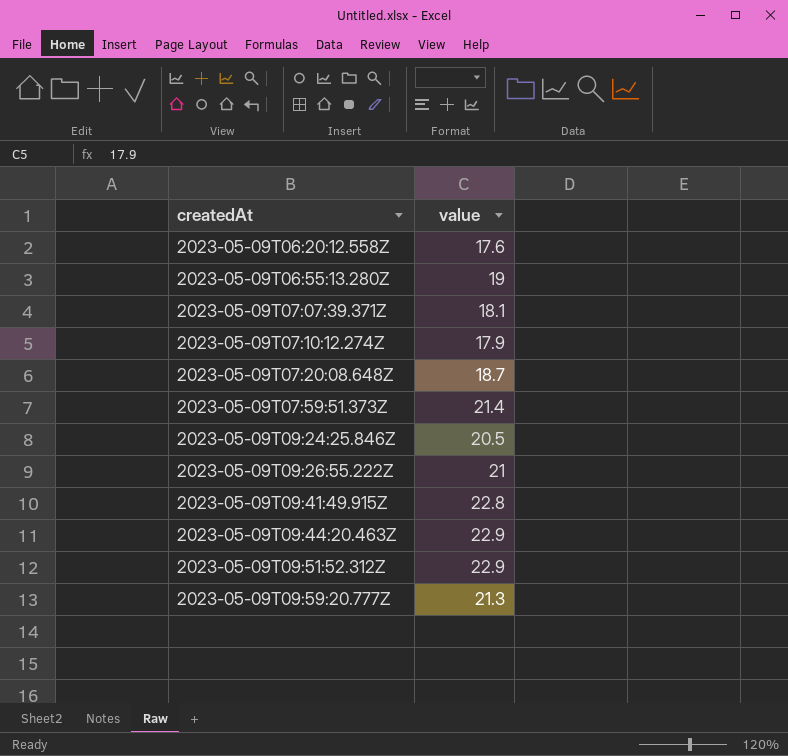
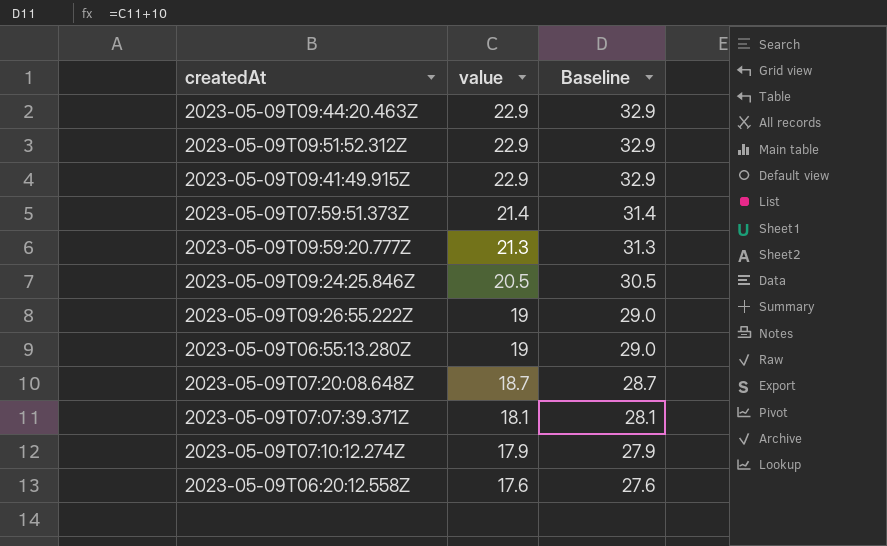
row order: createdAt ascending -> value descending
column Baseline | formula: none -> [value] + 10
2023-05-09T09:41:49.915Z | value: 22.8 -> 22.9
2023-05-09T09:26:55.222Z | value: 21 -> 19

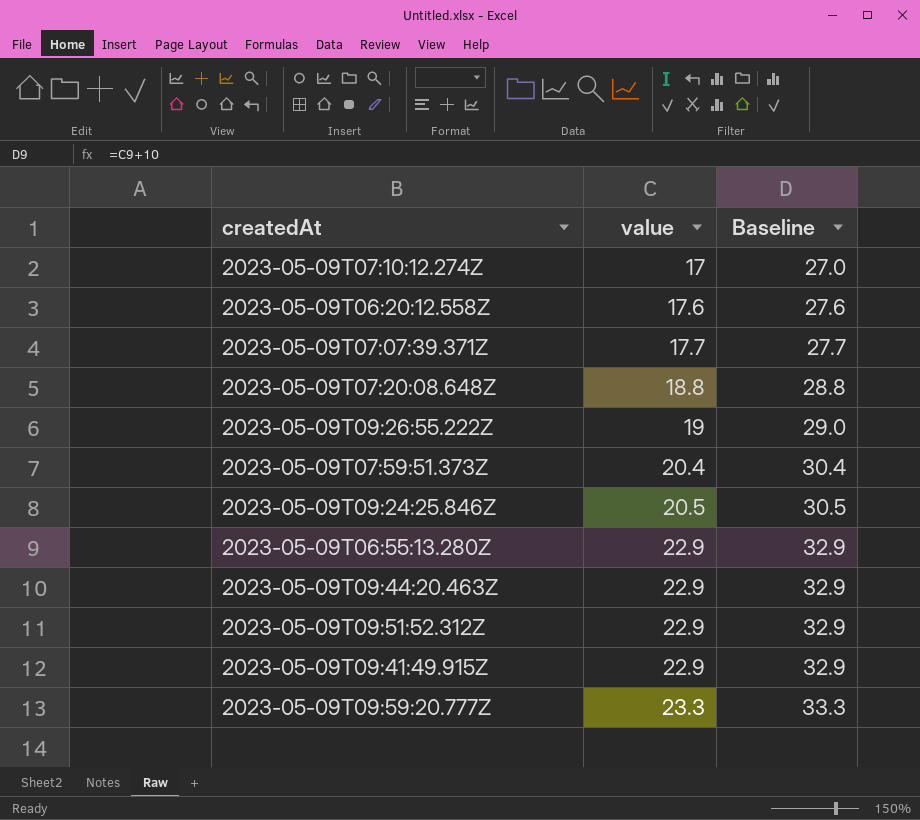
row order: value descending -> value ascending
2023-05-09T07:10:12.274Z | value: 17.9 -> 17
2023-05-09T07:10:12.274Z | Baseline: 27.9 -> 27.0
2023-05-09T07:07:39.371Z | value: 18.1 -> 17.7
2023-05-09T07:07:39.371Z | Baseline: 28.1 -> 27.7
2023-05-09T07:20:08.648Z | value: 18.7 -> 18.8
2023-05-09T07:20:08.648Z | Baseline: 28.7 -> 28.8
2023-05-09T07:59:51.373Z | value: 21.4 -> 20.4
2023-05-09T07:59:51.373Z | Baseline: 31.4 -> 30.4
2023-05-09T06:55:13.280Z | value: 19 -> 22.9
2023-05-09T06:55:13.280Z | Baseline: 29.0 -> 32.9
2023-05-09T09:59:20.777Z | value: 21.3 -> 23.3
2023-05-09T09:59:20.777Z | Baseline: 31.3 -> 33.3

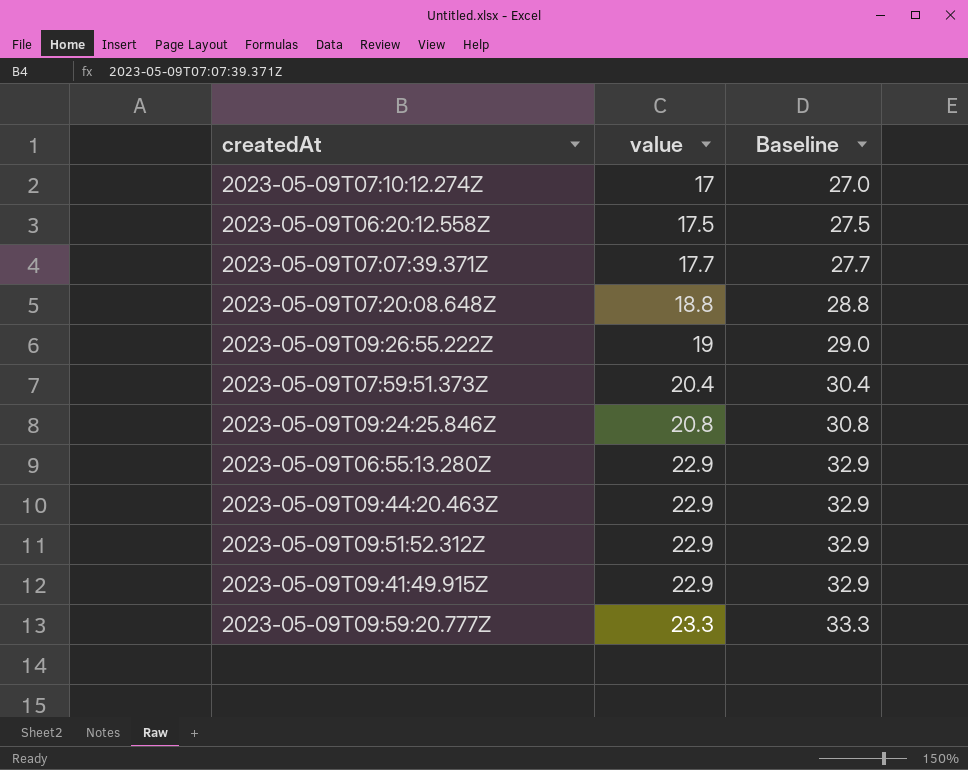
2023-05-09T06:20:12.558Z | value: 17.6 -> 17.5
2023-05-09T06:20:12.558Z | Baseline: 27.6 -> 27.5
2023-05-09T09:24:25.846Z | value: 20.5 -> 20.8
2023-05-09T09:24:25.846Z | Baseline: 30.5 -> 30.8

